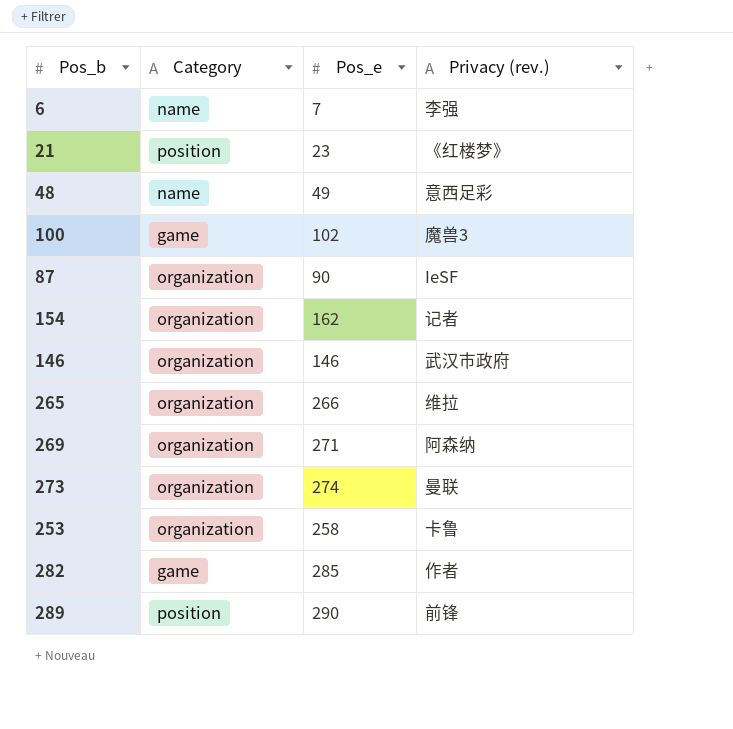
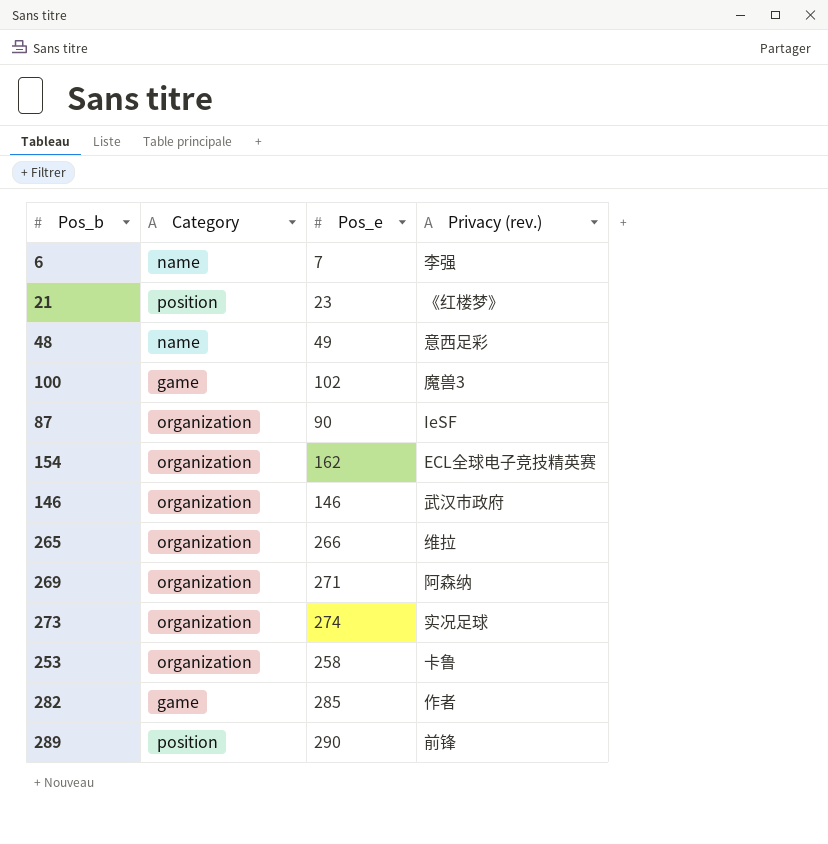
154 | Privacy (rev.): 记者 -> ECL全球电子竞技精英赛
273 | Privacy (rev.): 曼联 -> 实况足球

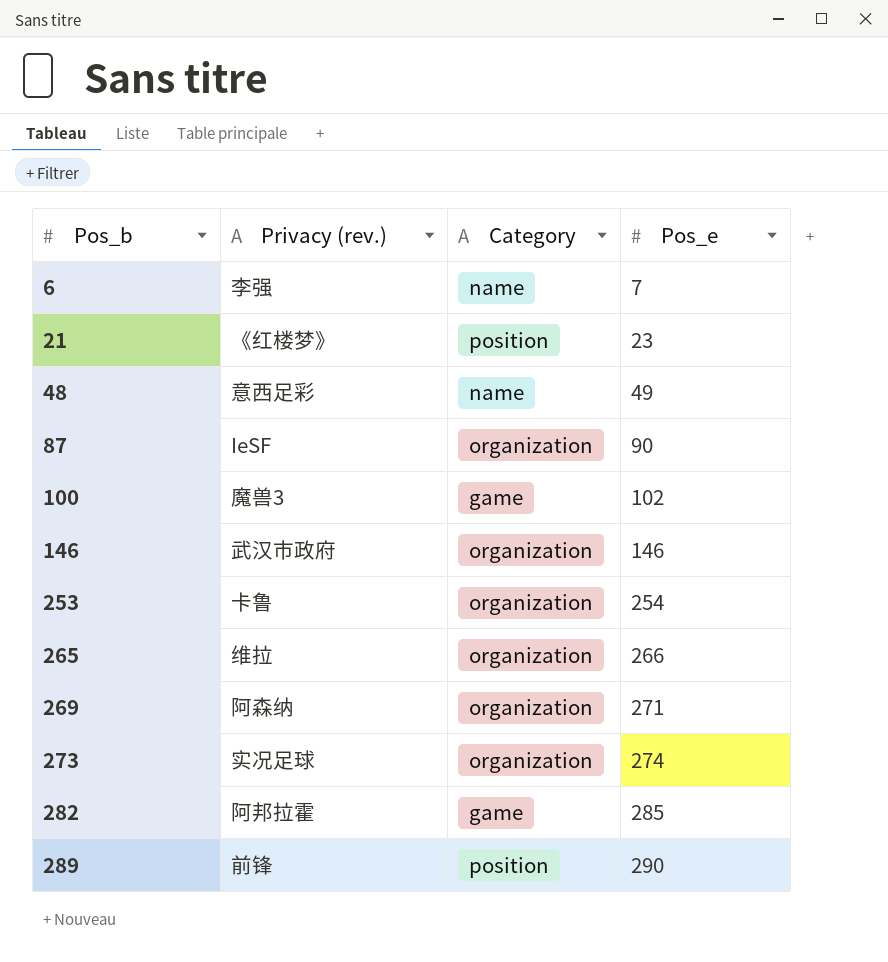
row order: none -> Pos_b ascending
column Privacy (rev.) | position: 4 -> 2
row 154: organization | 162 | ECL全球电子竞技精英赛 -> none
253 | Pos_e: 258 -> 254
282 | Privacy (rev.): 作者 -> 阿邦拉霍

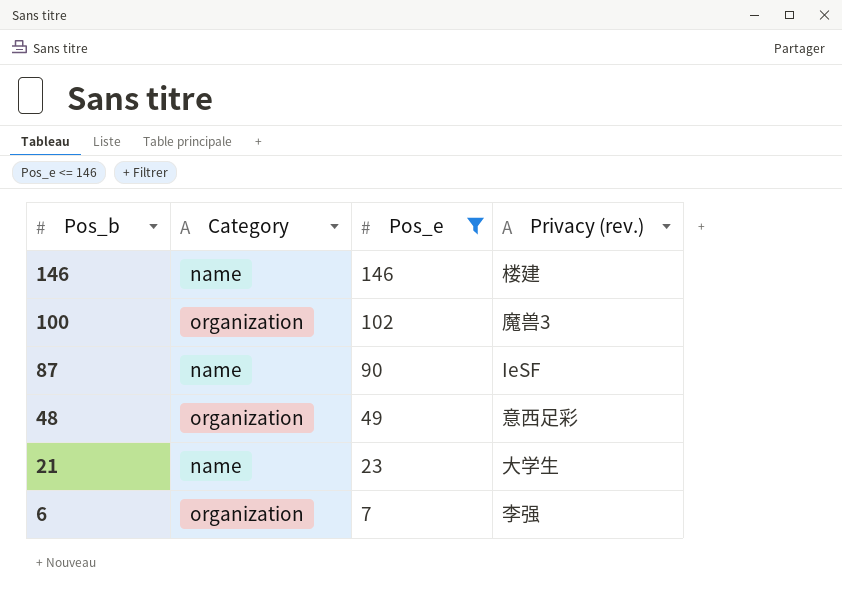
filter: none -> Pos_e <= 146
row order: Pos_b ascending -> Pos_b descending
column Privacy (rev.) | position: 2 -> 4
146 | Category: organization -> name
146 | Privacy (rev.): 武汉市政府 -> 楼建
100 | Category: game -> organization
87 | Category: organization -> name
48 | Category: name -> organization
21 | Category: position -> name
21 | Privacy (rev.): 《红楼梦》 -> 大学生
6 | Category: name -> organization

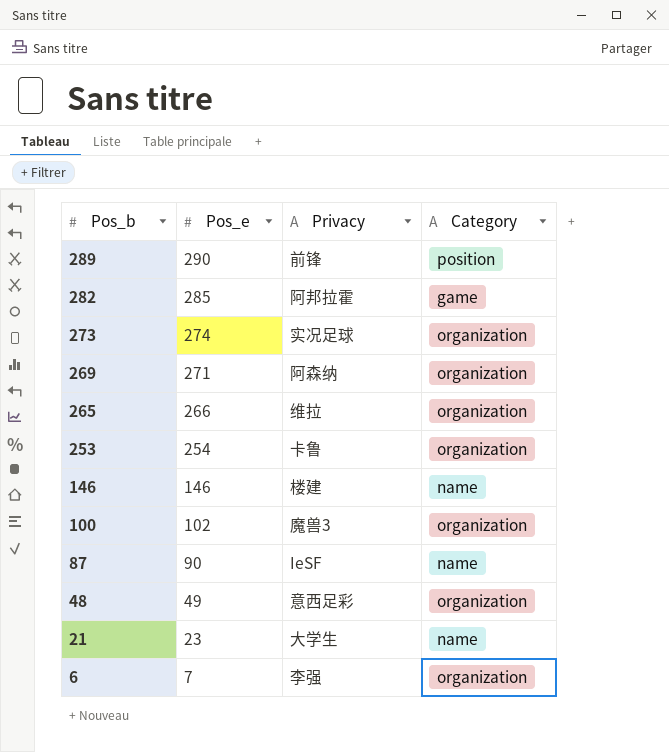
filter: Pos_e <= 146 -> none
column name: Privacy (rev.) -> Privacy
column Category | position: 2 -> 4

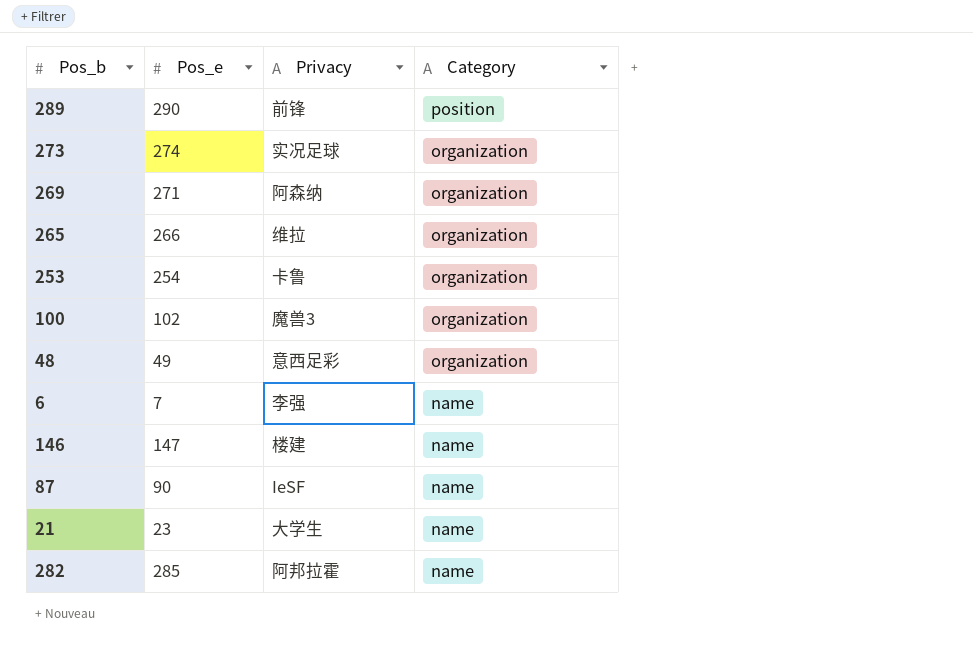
row order: Pos_b descending -> Category descending
6 | Category: organization -> name
146 | Pos_e: 146 -> 147
282 | Category: game -> name

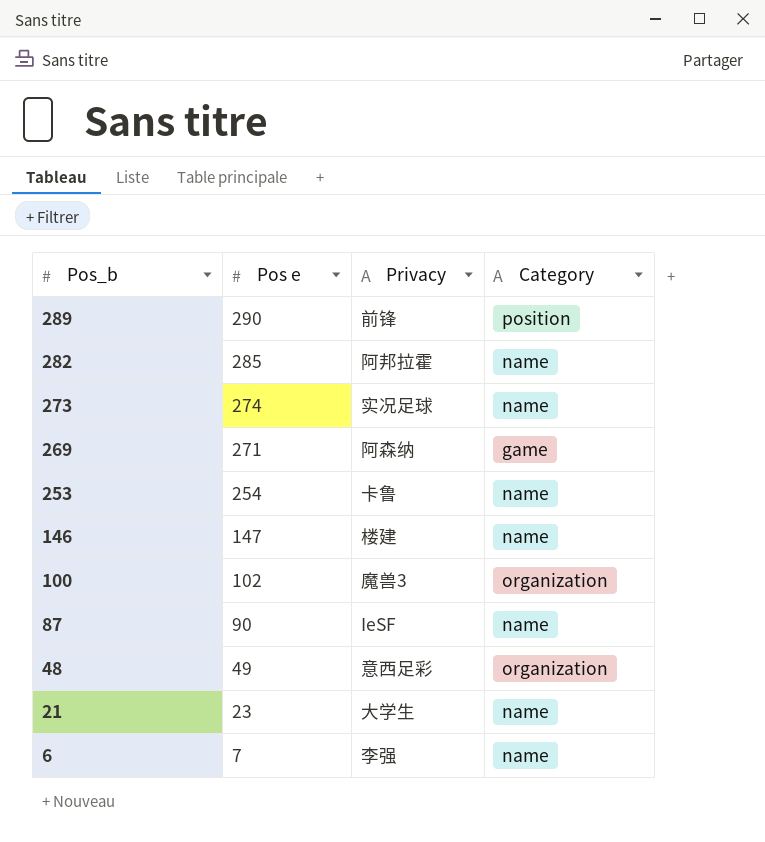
row order: Category descending -> Pos_b descending
column name: Pos_e -> Pos e
row 265: 266 | 维拉 | organization -> none
273 | Category: organization -> name
269 | Category: organization -> game
253 | Category: organization -> name

